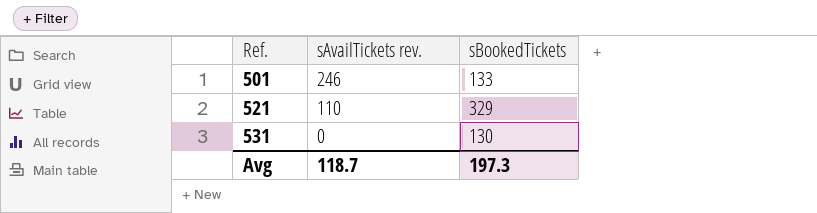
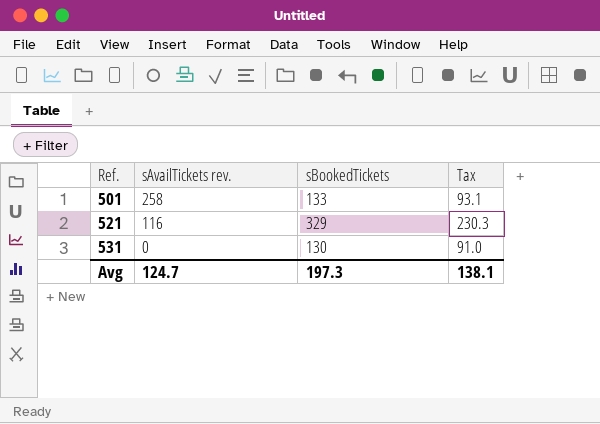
column Tax | formula: none -> [sBookedTickets] * 0.7
501 | sAvailTickets rev.: 246 -> 258
521 | sAvailTickets rev.: 110 -> 116
Avg | sAvailTickets rev.: 118.7 -> 124.7

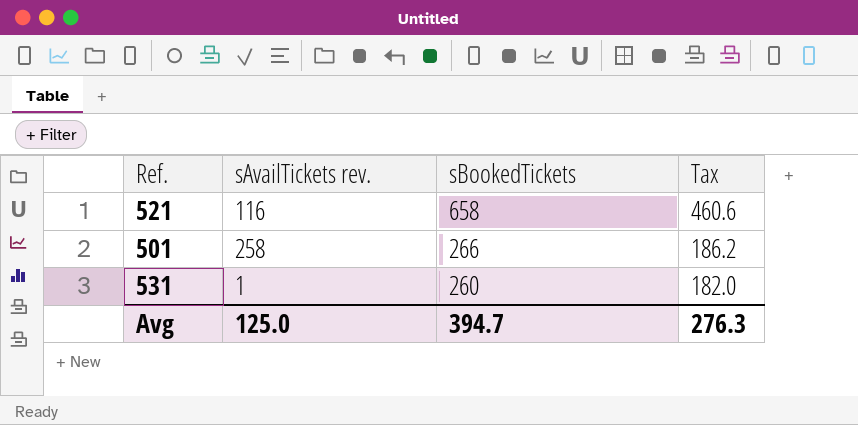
row order: Ref. ascending -> sBookedTickets descending
521 | sBookedTickets: 329 -> 658
521 | Tax: 230.3 -> 460.6
501 | sBookedTickets: 133 -> 266
501 | Tax: 93.1 -> 186.2
531 | sAvailTickets rev.: 0 -> 1
531 | sBookedTickets: 130 -> 260
531 | Tax: 91.0 -> 182.0
Avg | sAvailTickets rev.: 124.7 -> 125.0
Avg | sBookedTickets: 197.3 -> 394.7
Avg | Tax: 138.1 -> 276.3

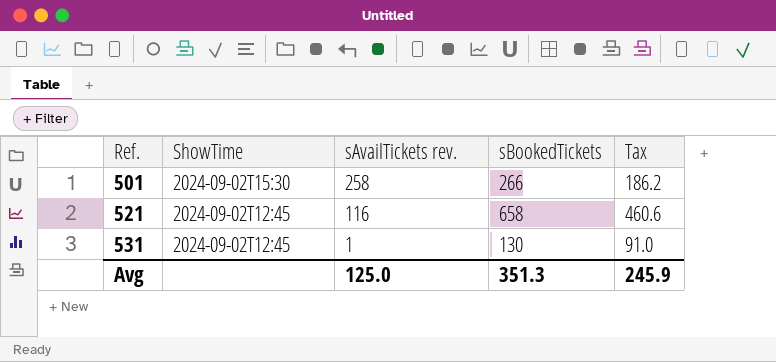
row order: sBookedTickets descending -> Ref. ascending
column ShowTime | position: none -> 2
531 | sBookedTickets: 260 -> 130
531 | Tax: 182.0 -> 91.0
Avg | sBookedTickets: 394.7 -> 351.3
Avg | Tax: 276.3 -> 245.9

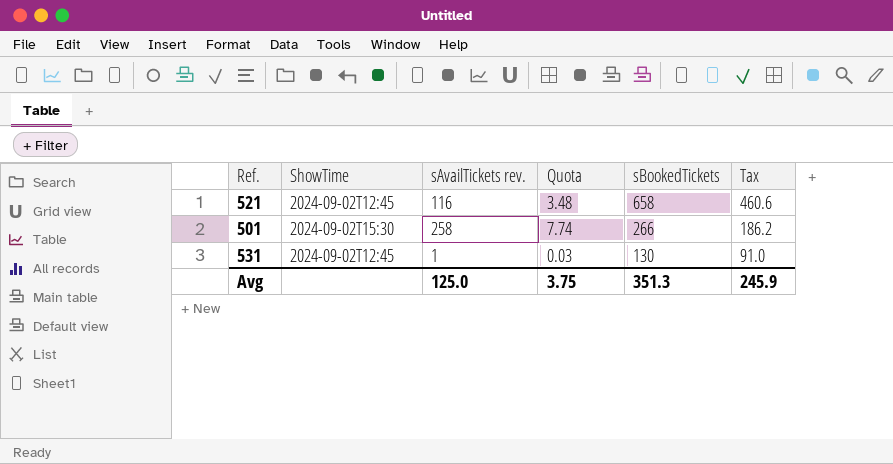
row order: Ref. ascending -> sBookedTickets descending
column Quota | formula: none -> [sAvailTickets rev.] * 0.03

